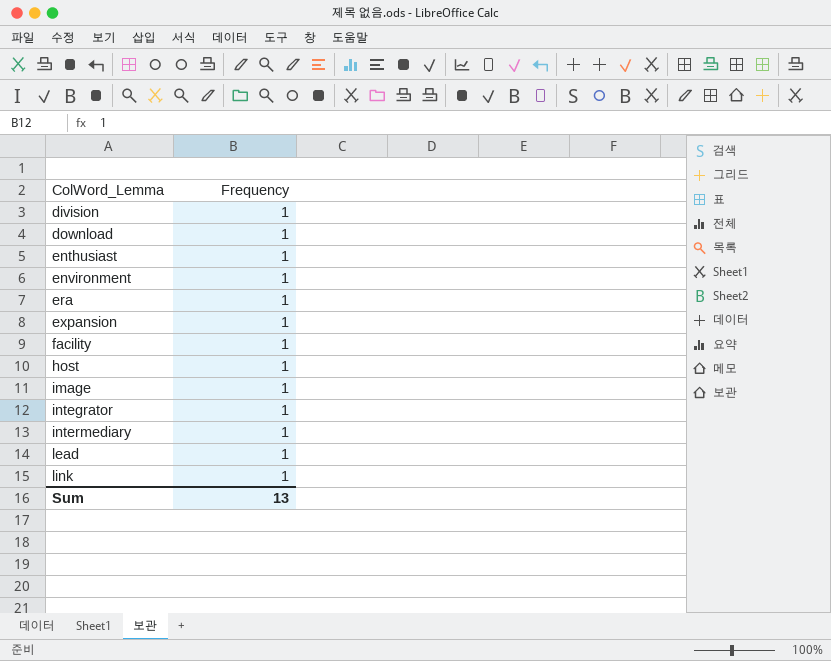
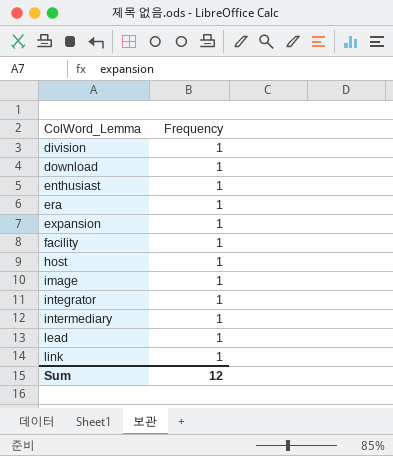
row environment: 1 -> none
Sum | Frequency: 13 -> 12

